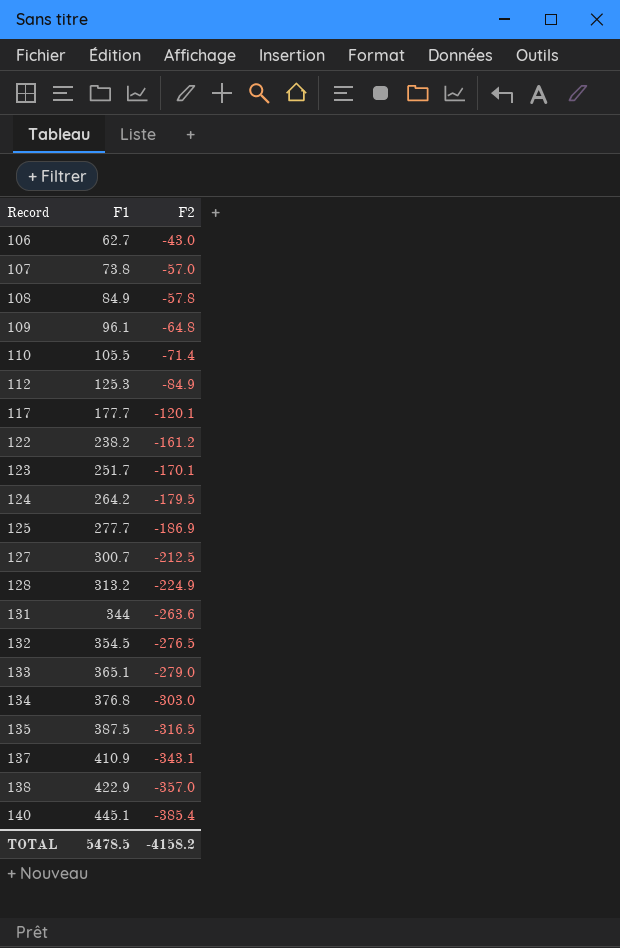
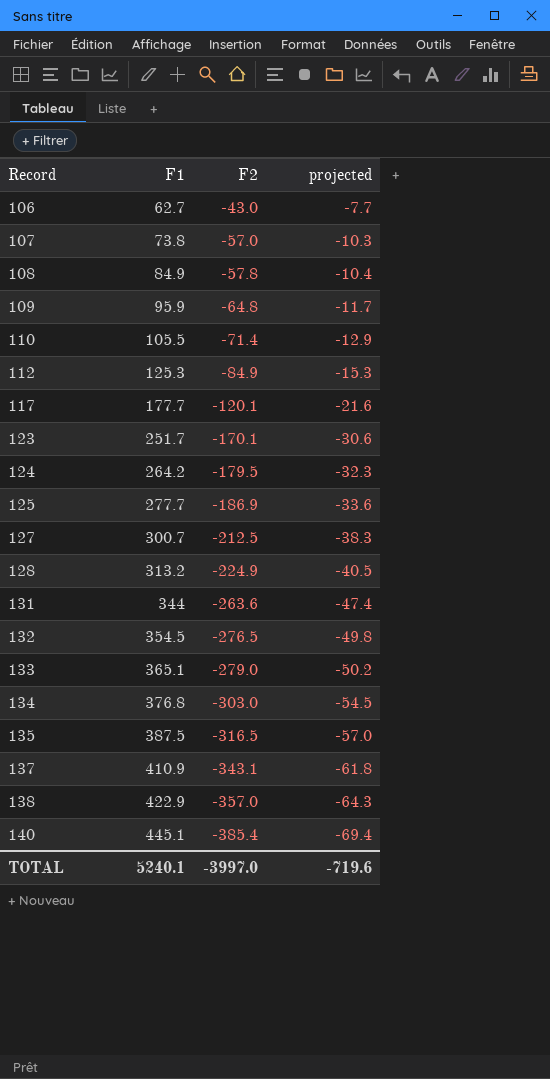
column projected | formula: none -> [F2] * 0.18
row 122: 238.2 | -161.2 -> none
109 | F1: 96.1 -> 95.9
TOTAL | F1: 5478.5 -> 5240.1
TOTAL | F2: -4158.2 -> -3997.0

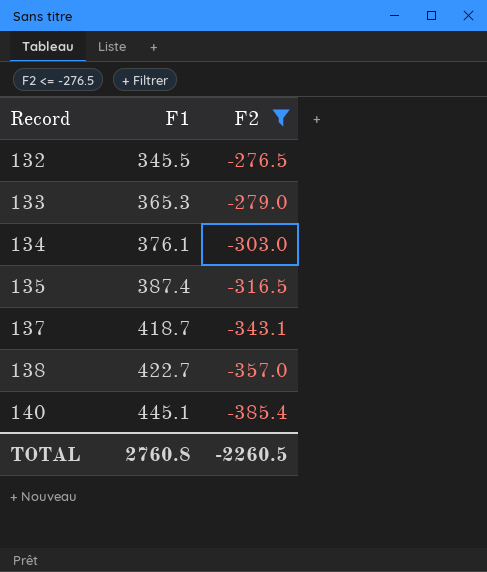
filter: none -> F2 <= -276.5
column projected | formula: [F2] * 0.18 -> none
132 | F1: 354.5 -> 345.5
133 | F1: 365.1 -> 365.3
134 | F1: 376.8 -> 376.1
135 | F1: 387.5 -> 387.4
137 | F1: 410.9 -> 418.7
138 | F1: 422.9 -> 422.7
TOTAL | F1: 5240.1 -> 2760.8
TOTAL | F2: -3997.0 -> -2260.5

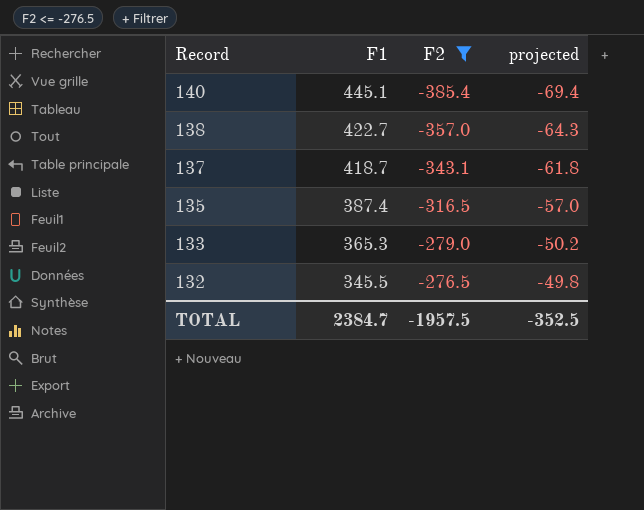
row order: Record ascending -> Record descending
column projected | formula: none -> [F2] * 0.18
row 134: 376.1 | -303.0 -> none
TOTAL | F1: 2760.8 -> 2384.7
TOTAL | F2: -2260.5 -> -1957.5

